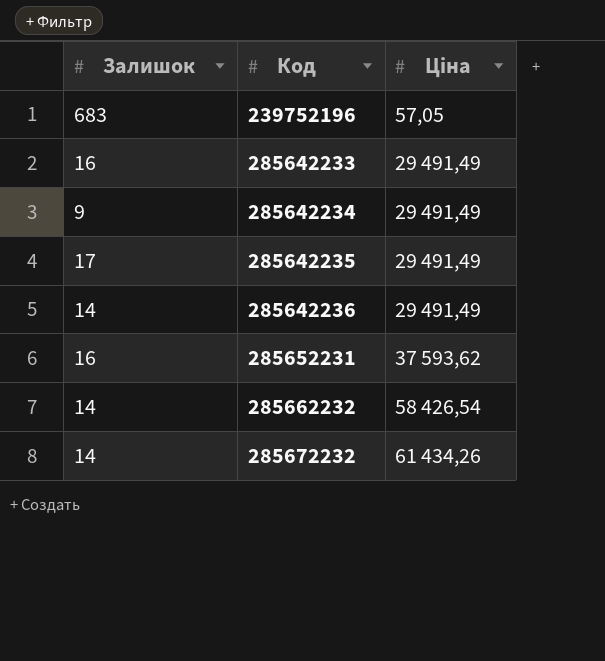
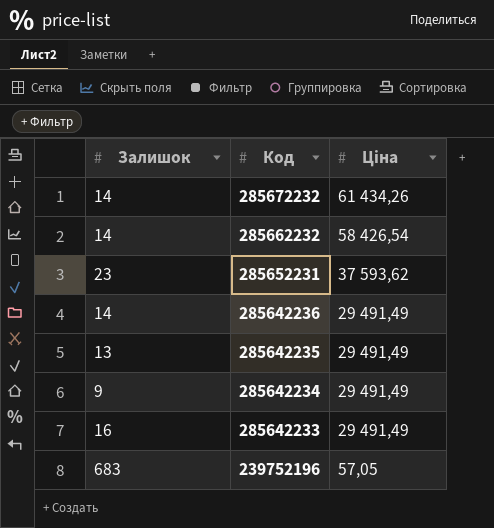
row order: Код ascending -> Код descending
285652231 | Залишок: 16 -> 23
285642235 | Залишок: 17 -> 13

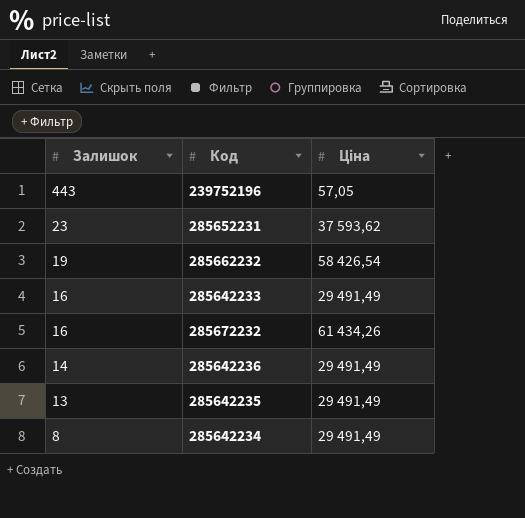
row order: Код descending -> Залишок descending
239752196 | Залишок: 683 -> 443
285662232 | Залишок: 14 -> 19
285672232 | Залишок: 14 -> 16
285642234 | Залишок: 9 -> 8

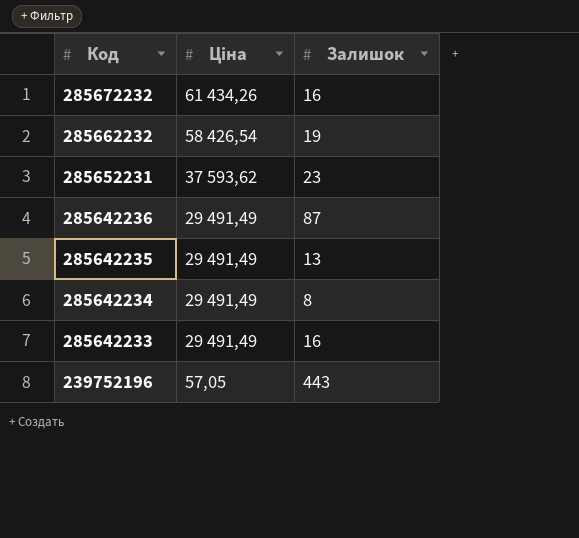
row order: Залишок descending -> Код descending
column Залишок | position: 1 -> 3
285642236 | Залишок: 14 -> 87

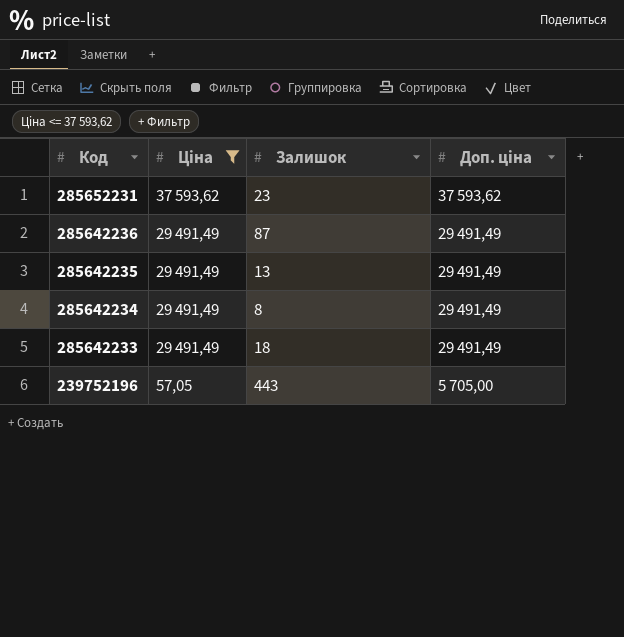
filter: none -> Ціна <= 37 593,62
column Доп. ціна | position: none -> 4
285642233 | Залишок: 16 -> 18

